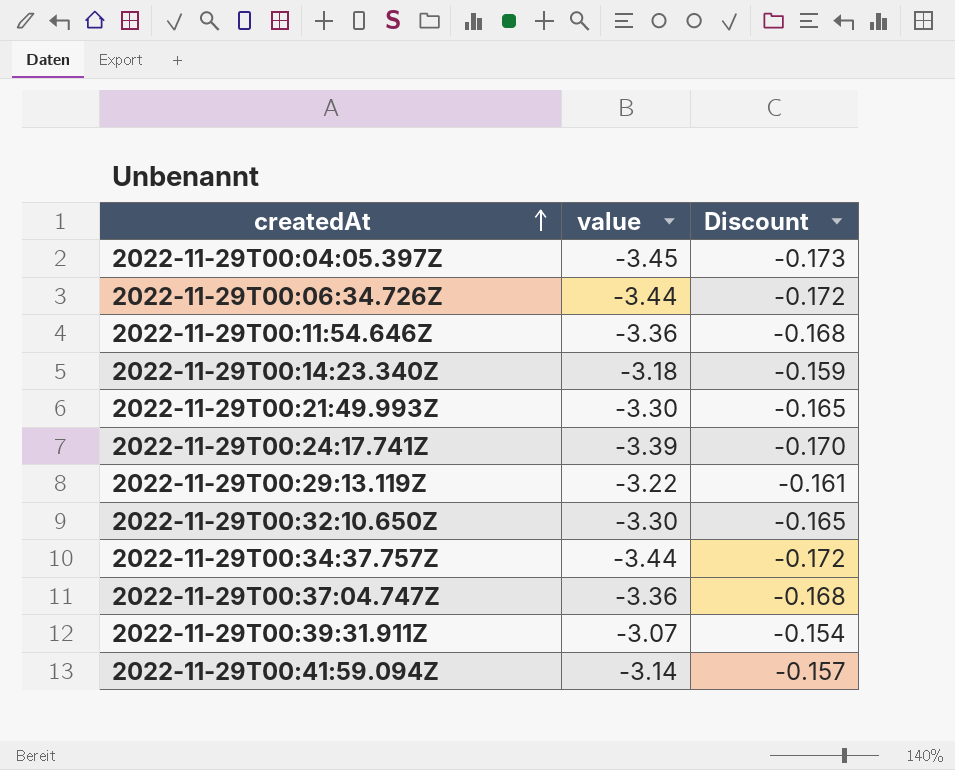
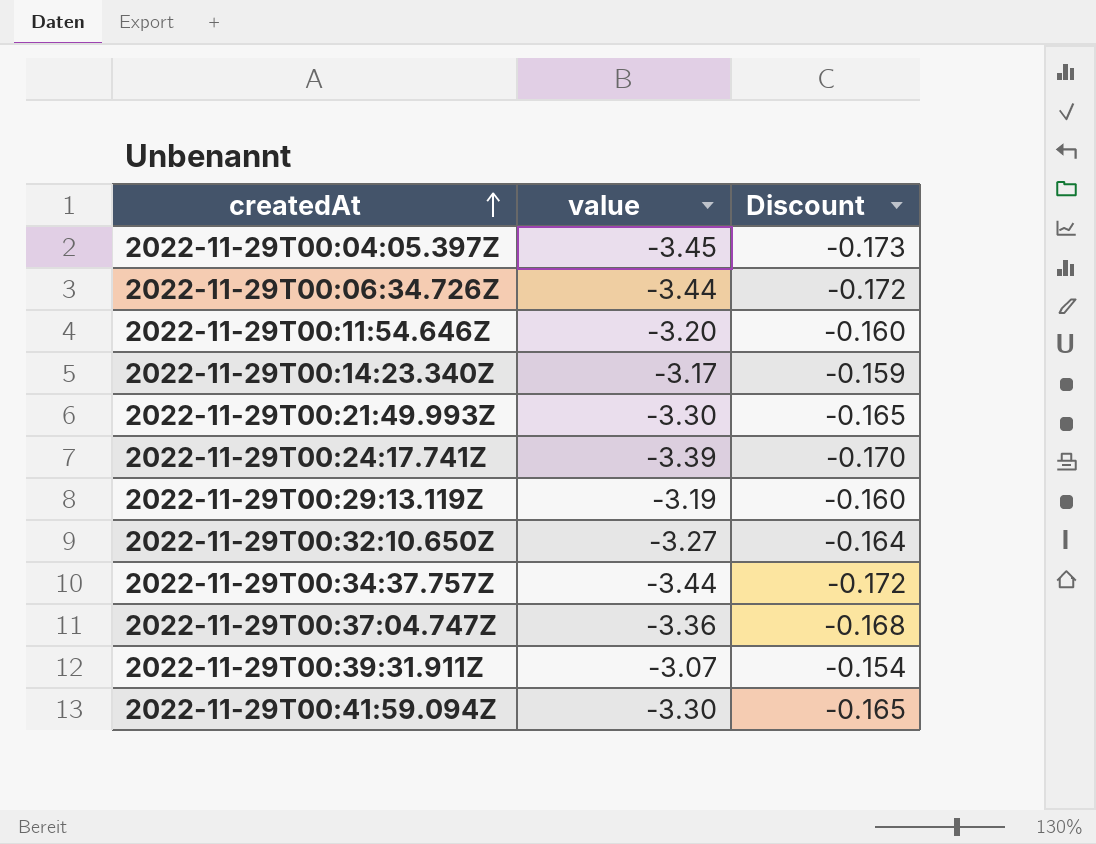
2022-11-29T00:11:54.646Z | value: -3.36 -> -3.20
2022-11-29T00:11:54.646Z | Discount: -0.168 -> -0.160
2022-11-29T00:14:23.340Z | value: -3.18 -> -3.17
2022-11-29T00:29:13.119Z | value: -3.22 -> -3.19
2022-11-29T00:29:13.119Z | Discount: -0.161 -> -0.160
2022-11-29T00:32:10.650Z | value: -3.30 -> -3.27
2022-11-29T00:32:10.650Z | Discount: -0.165 -> -0.164
2022-11-29T00:41:59.094Z | value: -3.14 -> -3.30
2022-11-29T00:41:59.094Z | Discount: -0.157 -> -0.165

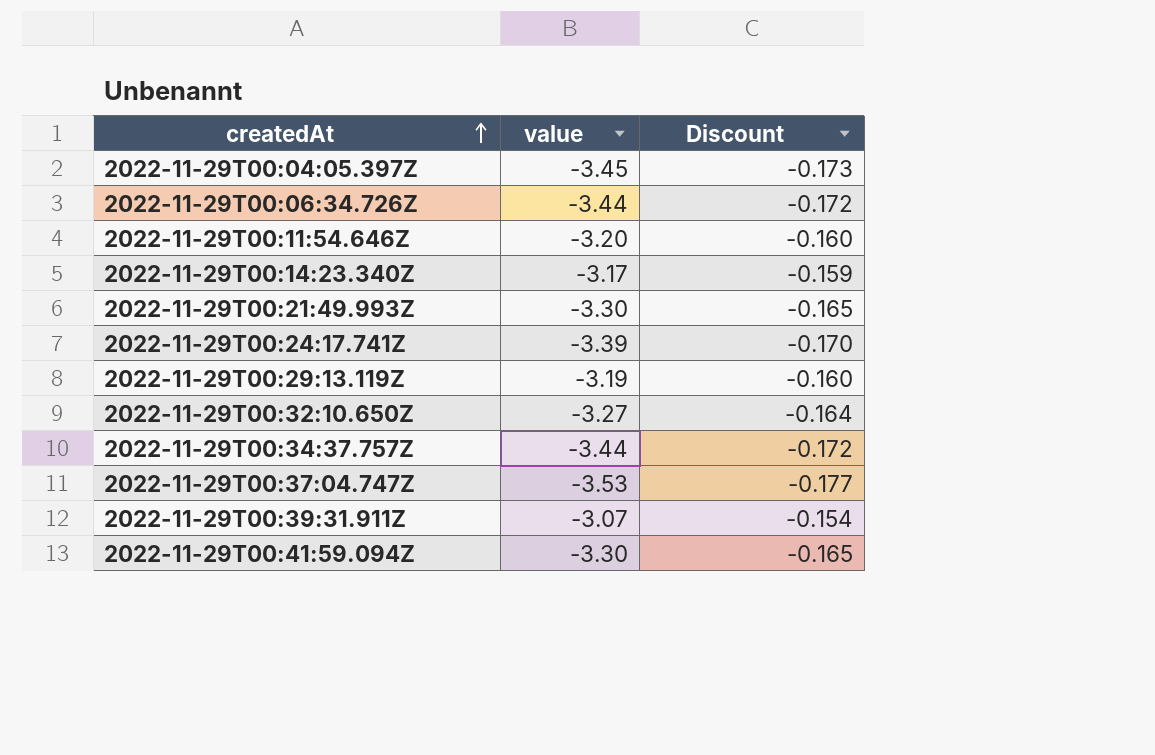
2022-11-29T00:37:04.747Z | value: -3.36 -> -3.53
2022-11-29T00:37:04.747Z | Discount: -0.168 -> -0.177

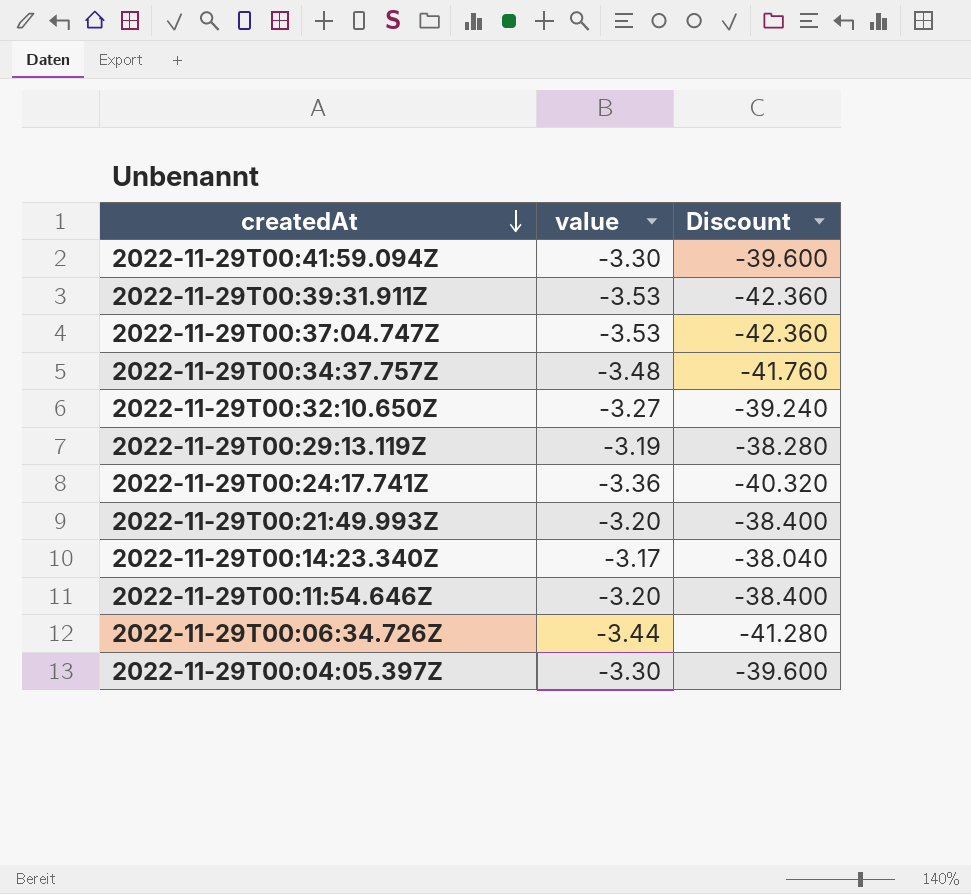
row order: createdAt ascending -> createdAt descending
column Discount | formula: [value] * 0.05 -> [value] * 12
2022-11-29T00:39:31.911Z | value: -3.07 -> -3.53
2022-11-29T00:34:37.757Z | value: -3.44 -> -3.48
2022-11-29T00:24:17.741Z | value: -3.39 -> -3.36
2022-11-29T00:21:49.993Z | value: -3.30 -> -3.20
2022-11-29T00:04:05.397Z | value: -3.45 -> -3.30

